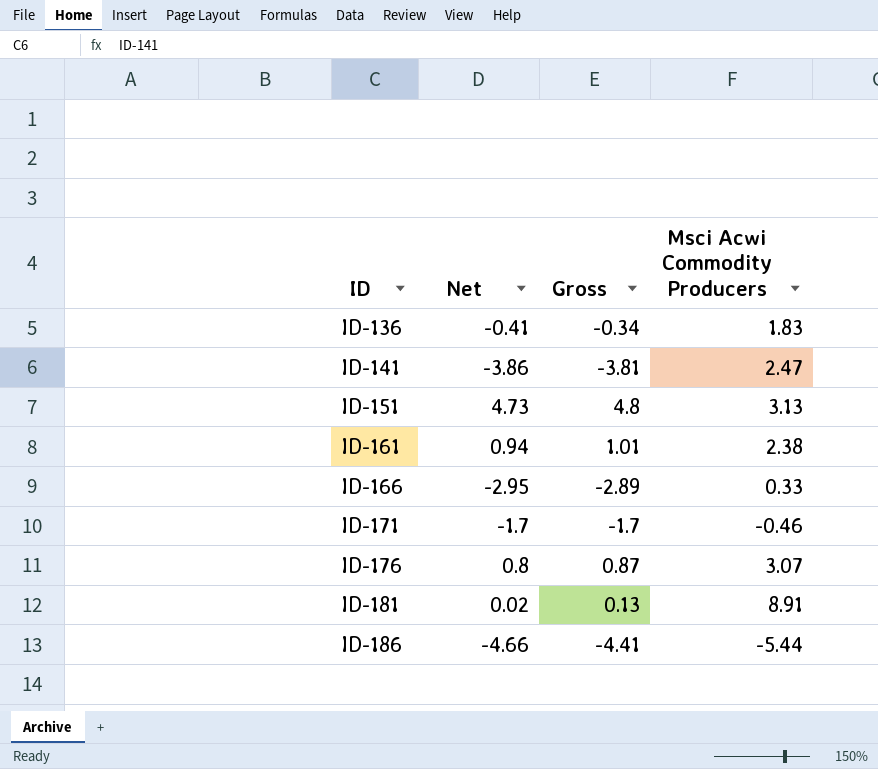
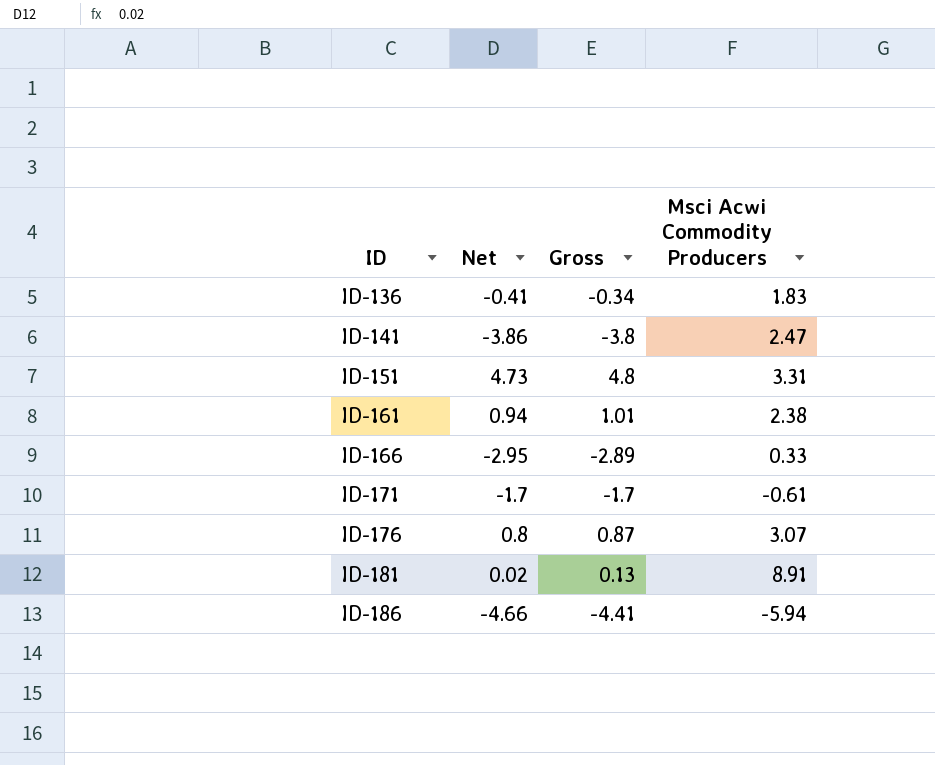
ID-141 | Gross: -3.81 -> -3.8
ID-151 | Msci Acwi Commodity Producers: 3.13 -> 3.31
ID-171 | Msci Acwi Commodity Producers: -0.46 -> -0.61
ID-186 | Msci Acwi Commodity Producers: -5.44 -> -5.94

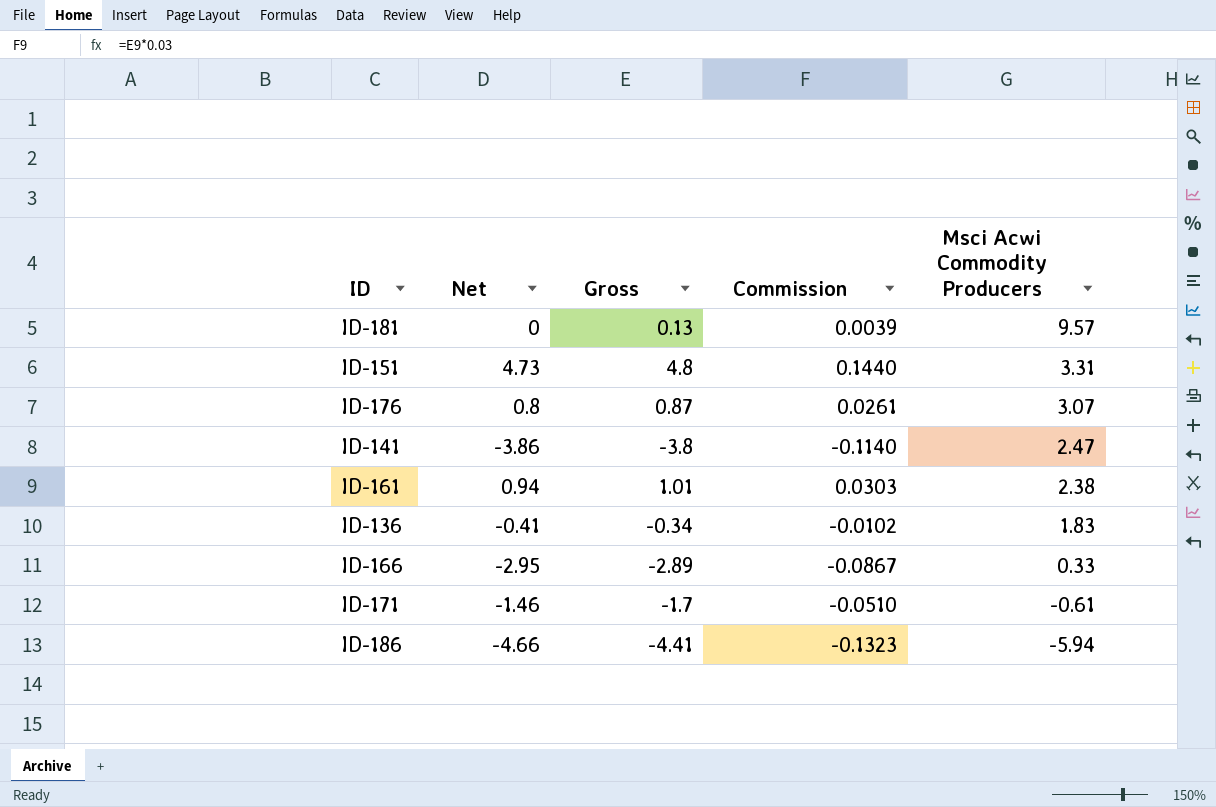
row order: ID ascending -> Msci Acwi Commodity Producers descending
column Commission | formula: none -> [Gross] * 0.03
ID-181 | Net: 0.02 -> 0
ID-181 | Msci Acwi Commodity Producers: 8.91 -> 9.57
ID-171 | Net: -1.7 -> -1.46

